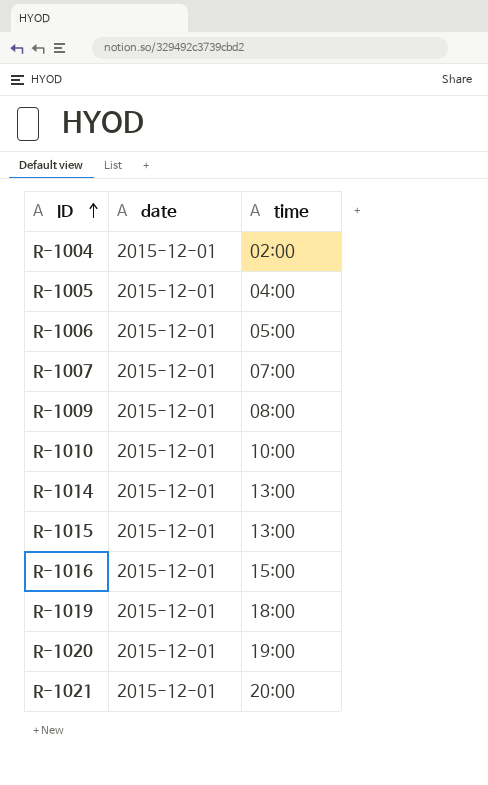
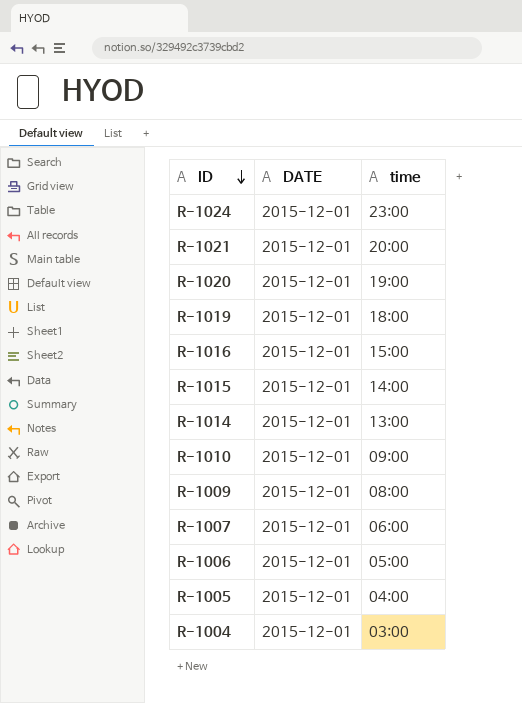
row order: ID ascending -> ID descending
column name: date -> DATE
row R-1024: none -> 2015-12-01 | 23:00
R-1015 | time: 13:00 -> 14:00
R-1010 | time: 10:00 -> 09:00
R-1007 | time: 07:00 -> 06:00
R-1004 | time: 02:00 -> 03:00

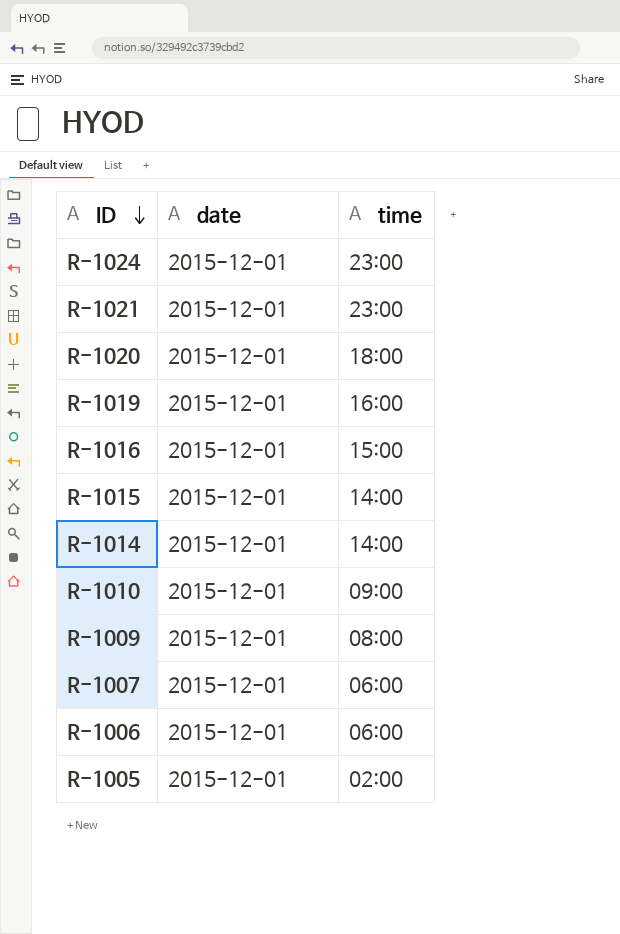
column name: DATE -> date
row R-1004: 2015-12-01 | 03:00 -> none
R-1021 | time: 20:00 -> 23:00
R-1020 | time: 19:00 -> 18:00
R-1019 | time: 18:00 -> 16:00
R-1014 | time: 13:00 -> 14:00
R-1006 | time: 05:00 -> 06:00
R-1005 | time: 04:00 -> 02:00

